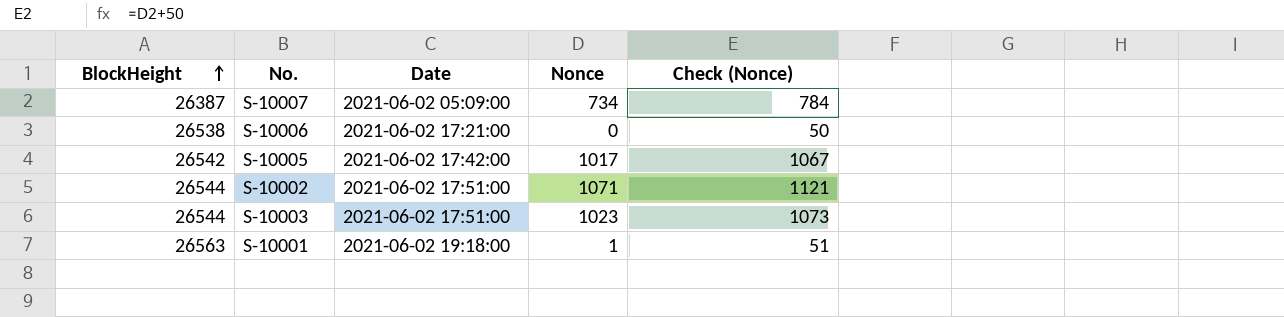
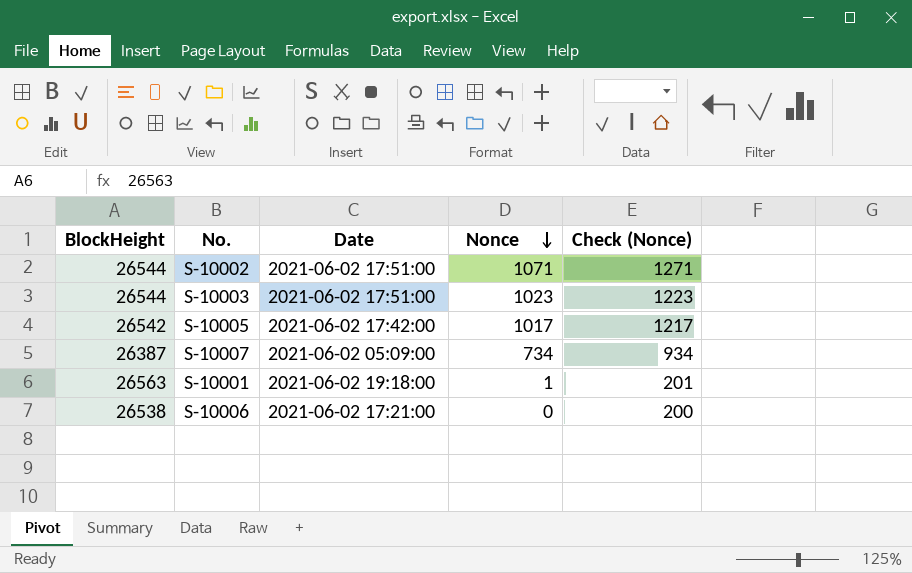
row order: BlockHeight ascending -> Nonce descending
column Check (Nonce) | formula: [Nonce] + 50 -> [Nonce] + 200

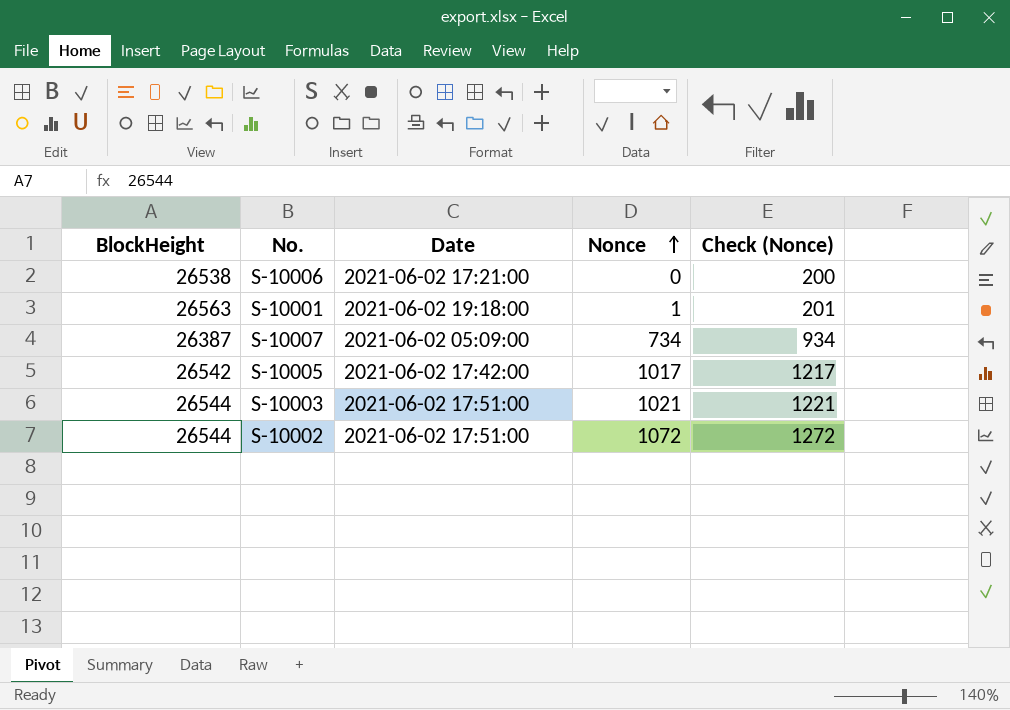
row order: Nonce descending -> Nonce ascending
S-10003 | Nonce: 1023 -> 1021
S-10003 | Check (Nonce): 1223 -> 1221
S-10002 | Nonce: 1071 -> 1072
S-10002 | Check (Nonce): 1271 -> 1272

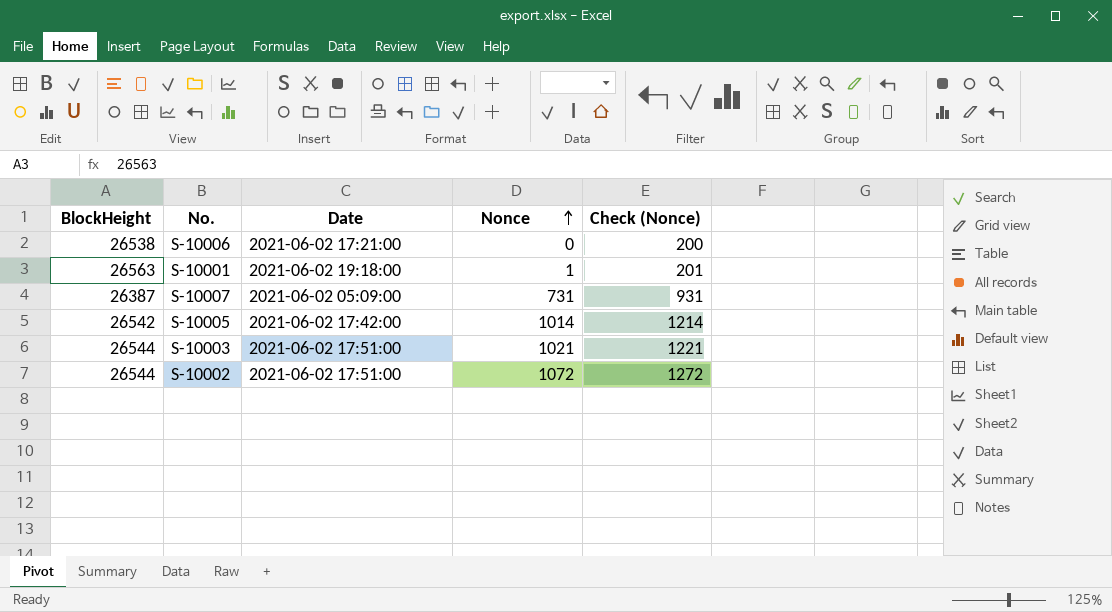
S-10007 | Nonce: 734 -> 731
S-10007 | Check (Nonce): 934 -> 931
S-10005 | Nonce: 1017 -> 1014
S-10005 | Check (Nonce): 1217 -> 1214

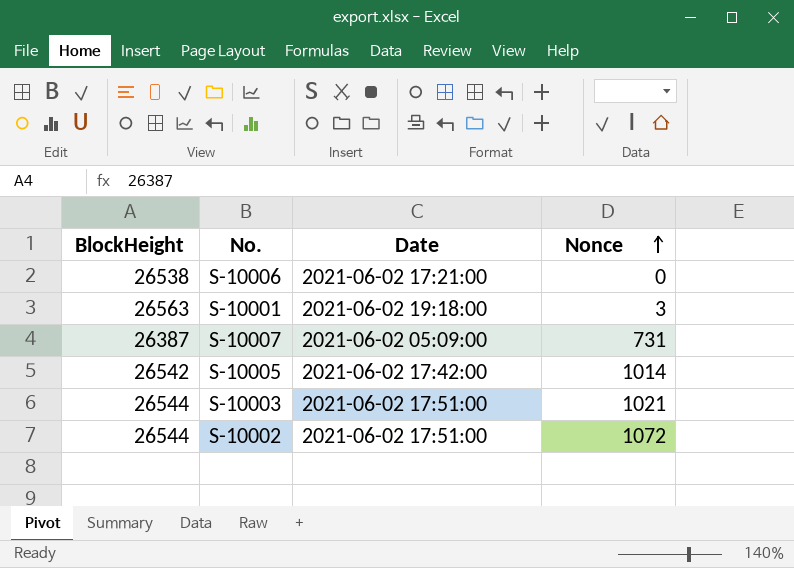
column Check (Nonce) | formula: [Nonce] + 200 -> none
S-10001 | Nonce: 1 -> 3

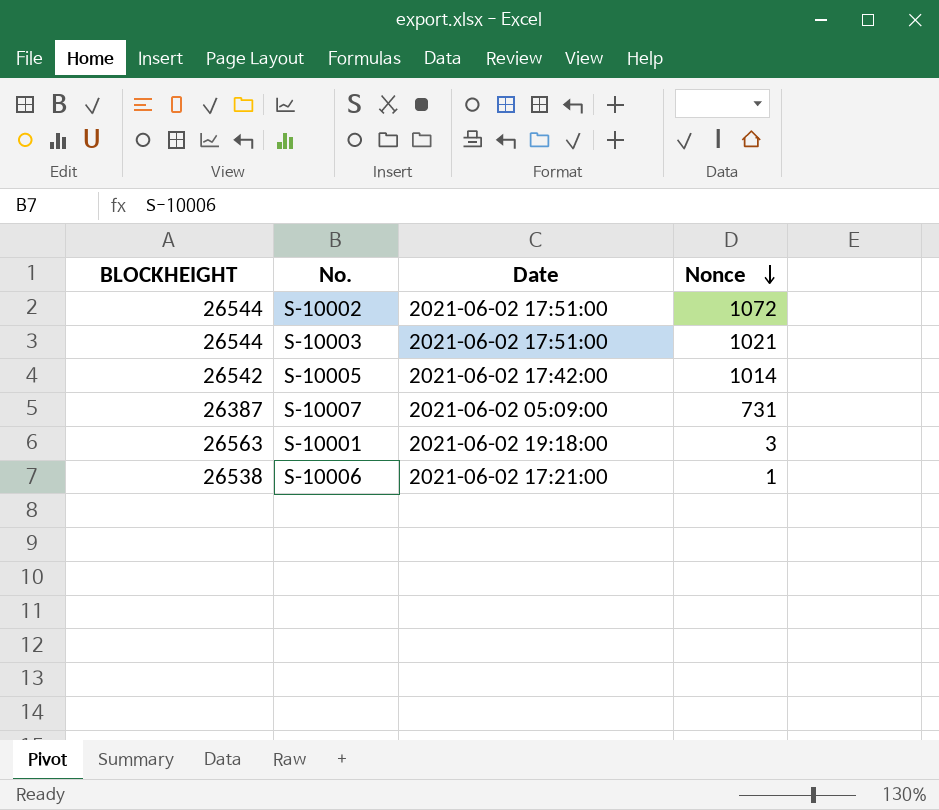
row order: Nonce ascending -> Nonce descending
column name: BlockHeight -> BLOCKHEIGHT
S-10006 | Nonce: 0 -> 1

